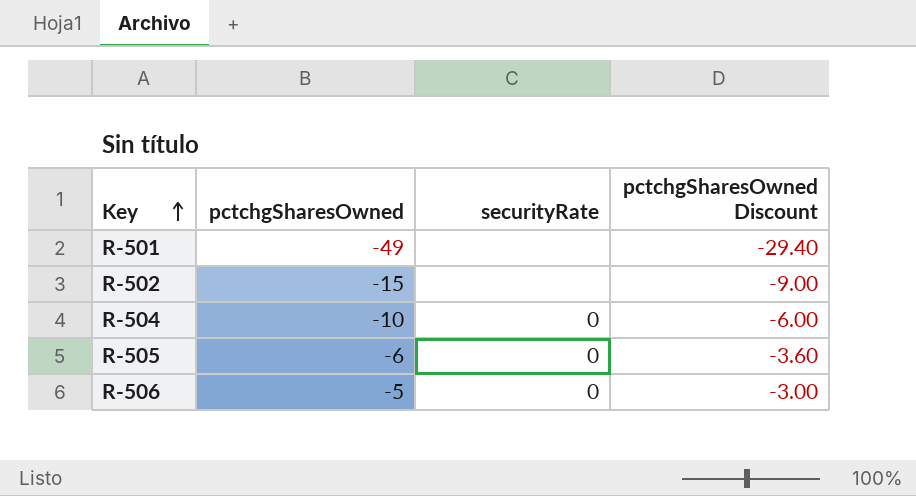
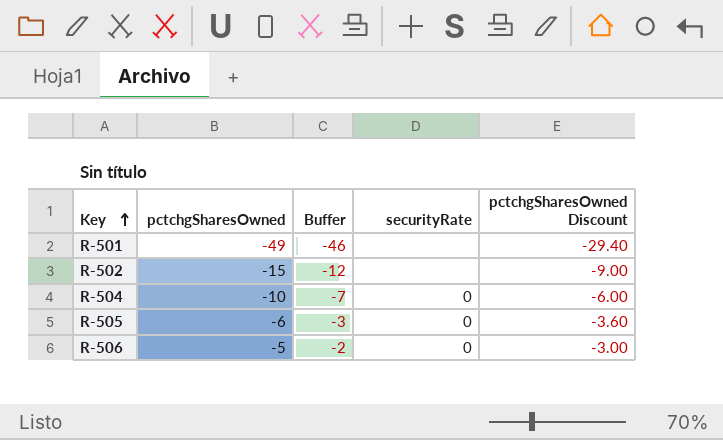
column Buffer | formula: none -> [pctchgSharesOwned] + 3

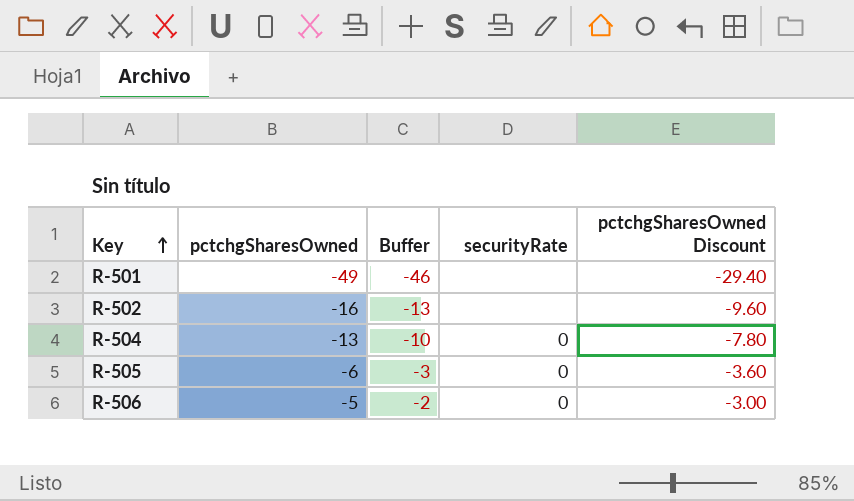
R-502 | pctchgSharesOwned: -15 -> -16
R-502 | Buffer: -12 -> -13
R-502 | pctchgSharesOwned Discount: -9.00 -> -9.60
R-504 | pctchgSharesOwned: -10 -> -13
R-504 | Buffer: -7 -> -10
R-504 | pctchgSharesOwned Discount: -6.00 -> -7.80

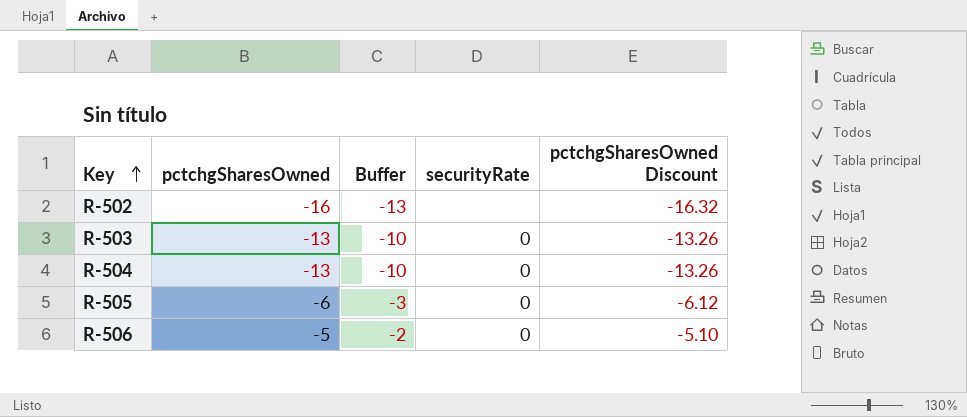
column pctchgSharesOwned Discount | formula: [pctchgSharesOwned] * 0.6 -> [pctchgSharesOwned] * 1.02
row R-501: -49 | -46 | none | -29.40 -> none
row R-503: none -> -13 | -10 | 0 | -13.26

